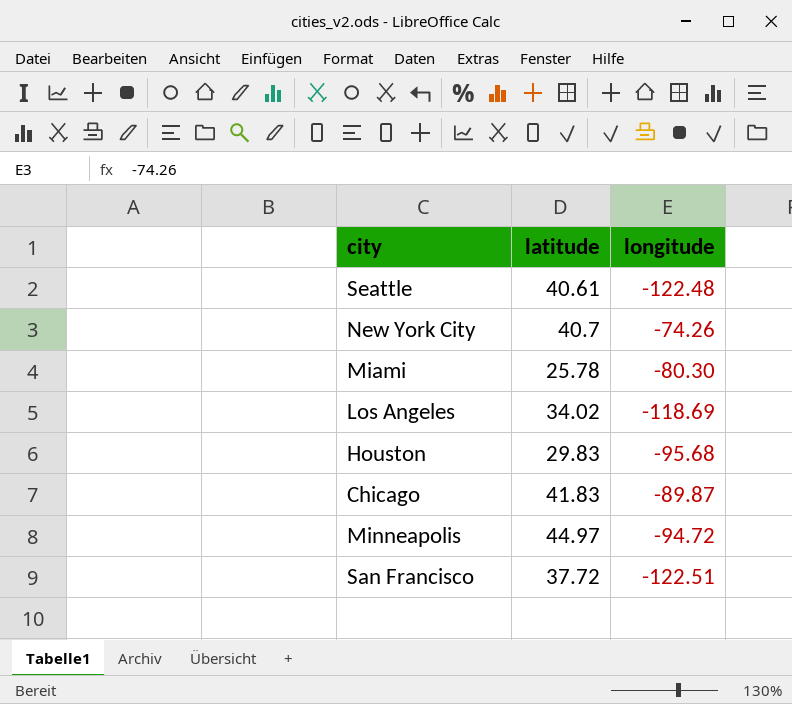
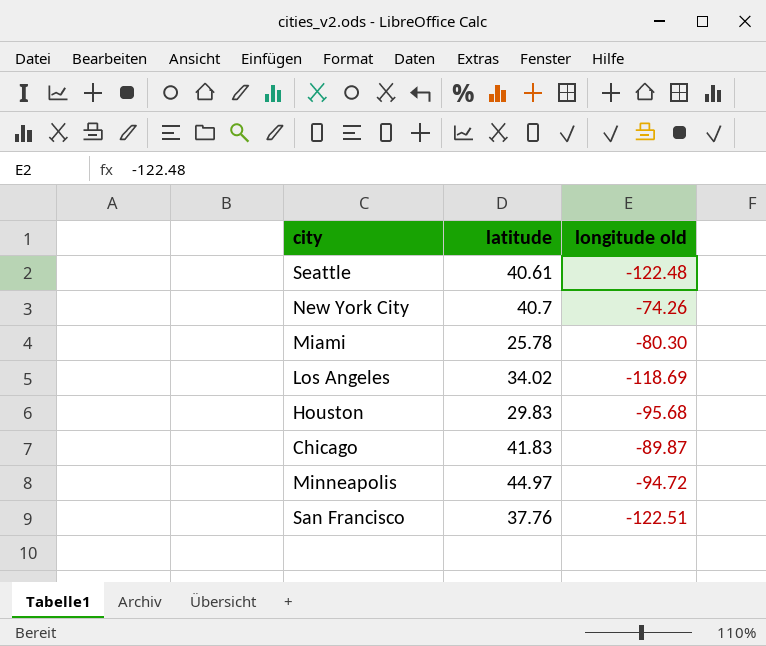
column name: longitude -> longitude old
San Francisco | latitude: 37.72 -> 37.76

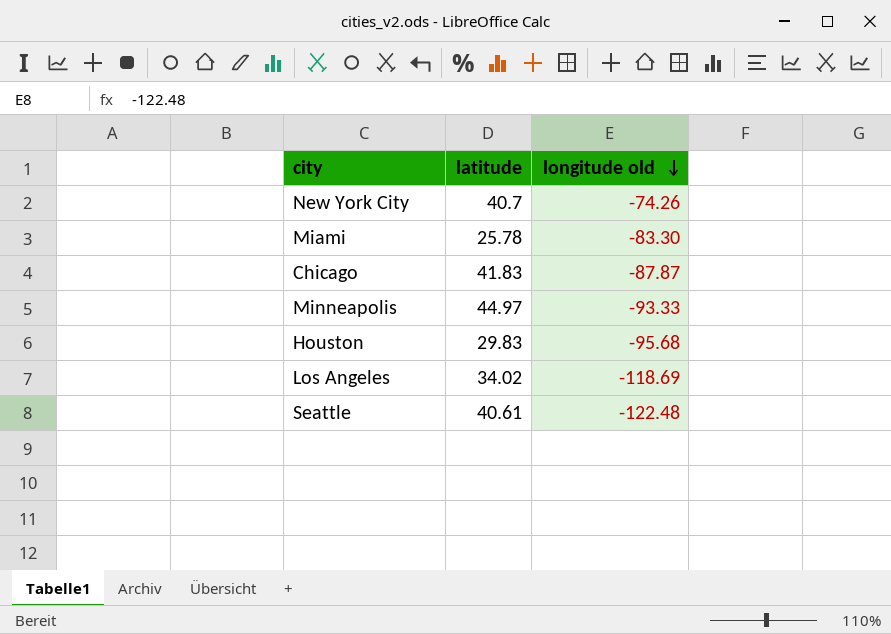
row order: none -> longitude old descending
row San Francisco: 37.76 | -122.51 -> none
Miami | longitude old: -80.30 -> -83.30
Chicago | longitude old: -89.87 -> -87.87
Minneapolis | longitude old: -94.72 -> -93.33

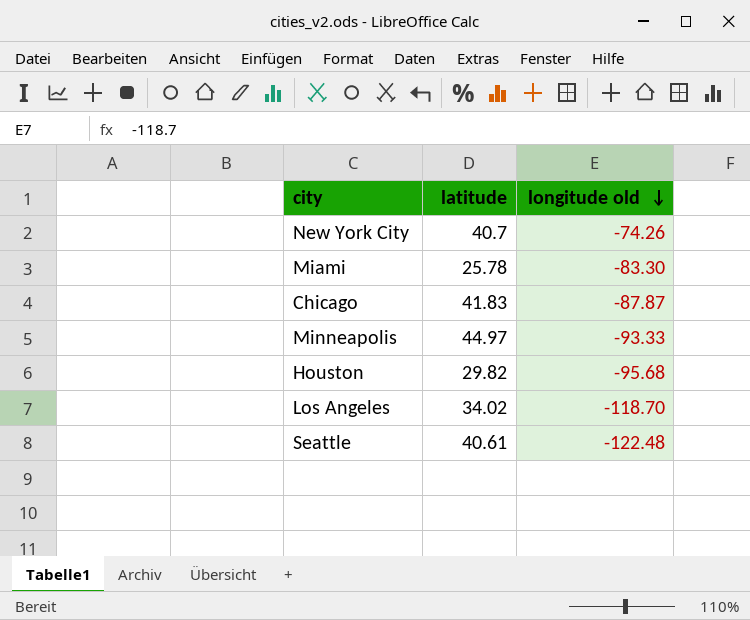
Houston | latitude: 29.83 -> 29.82
Los Angeles | longitude old: -118.69 -> -118.70

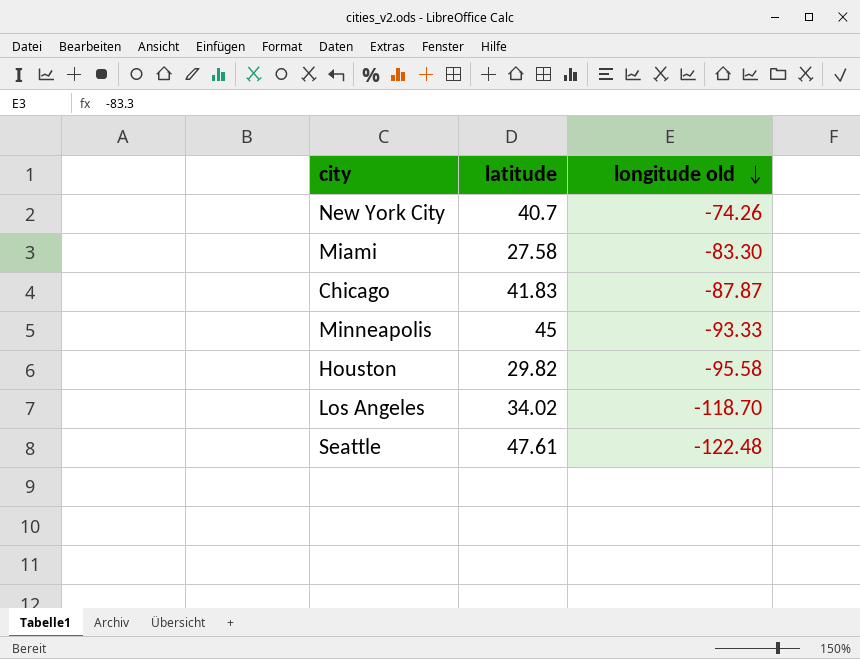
Miami | latitude: 25.78 -> 27.58
Minneapolis | latitude: 44.97 -> 45
Houston | longitude old: -95.68 -> -95.58
Seattle | latitude: 40.61 -> 47.61

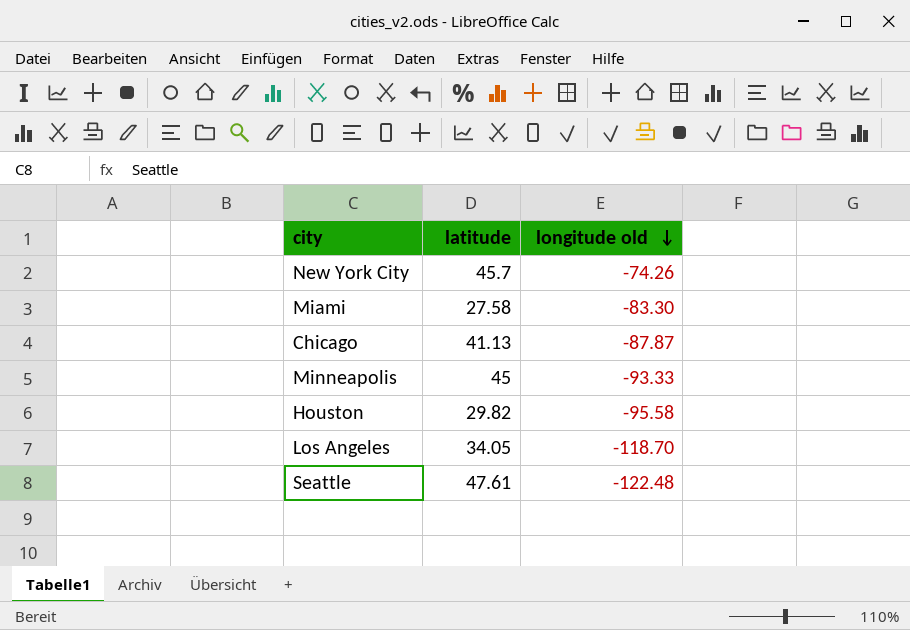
New York City | latitude: 40.7 -> 45.7
Chicago | latitude: 41.83 -> 41.13
Los Angeles | latitude: 34.02 -> 34.05

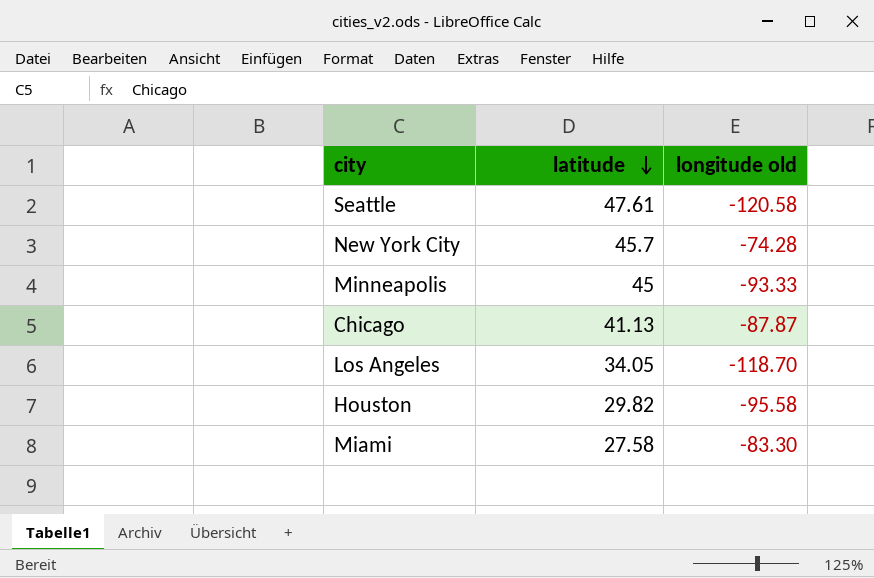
row order: longitude old descending -> latitude descending
Seattle | longitude old: -122.48 -> -120.58
New York City | longitude old: -74.26 -> -74.28

